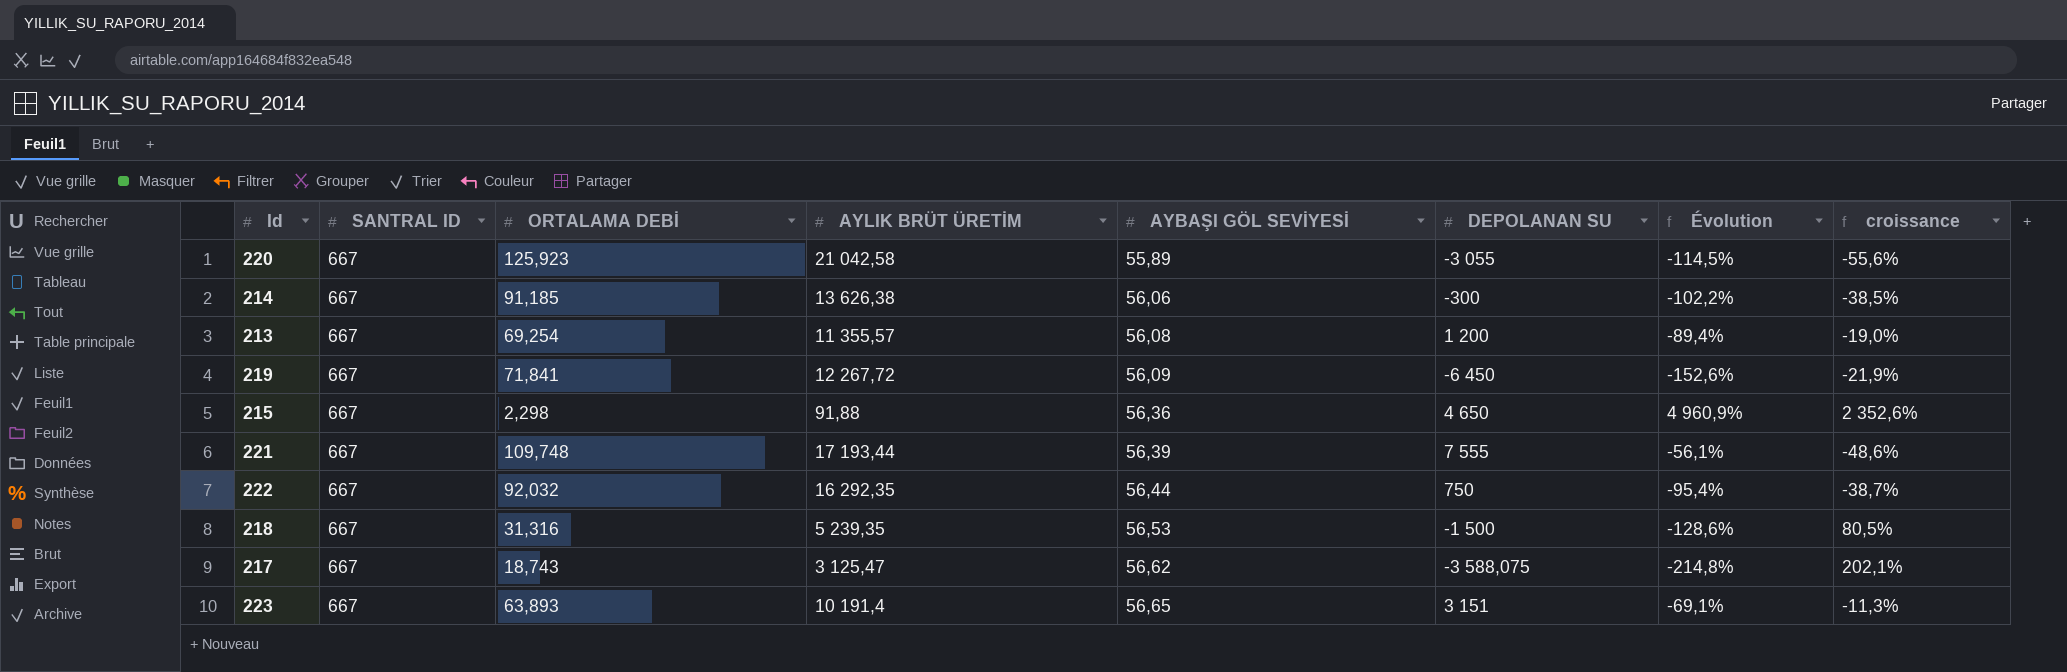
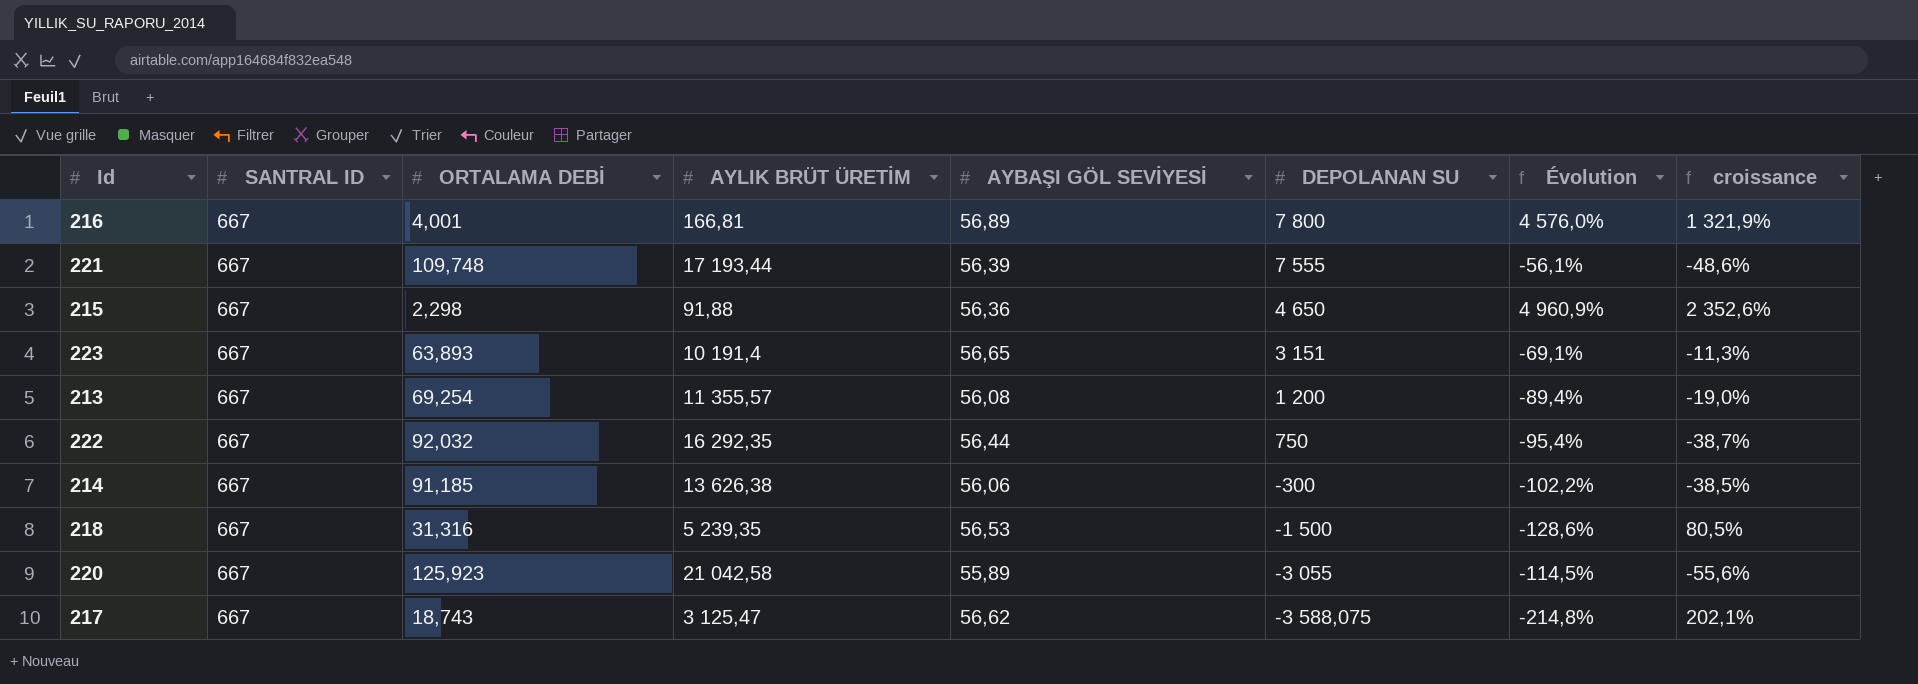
row order: AYBAŞI GÖL SEVİYESİ ascending -> DEPOLANAN SU descending
row 219: 667 | 71,841 | 12 267,72 | 56,09 | -6 450 | -152,6% | -21,9% -> none
row 216: none -> 667 | 4,001 | 166,81 | 56,89 | 7 800 | 4 576,0% | 1 321,9%

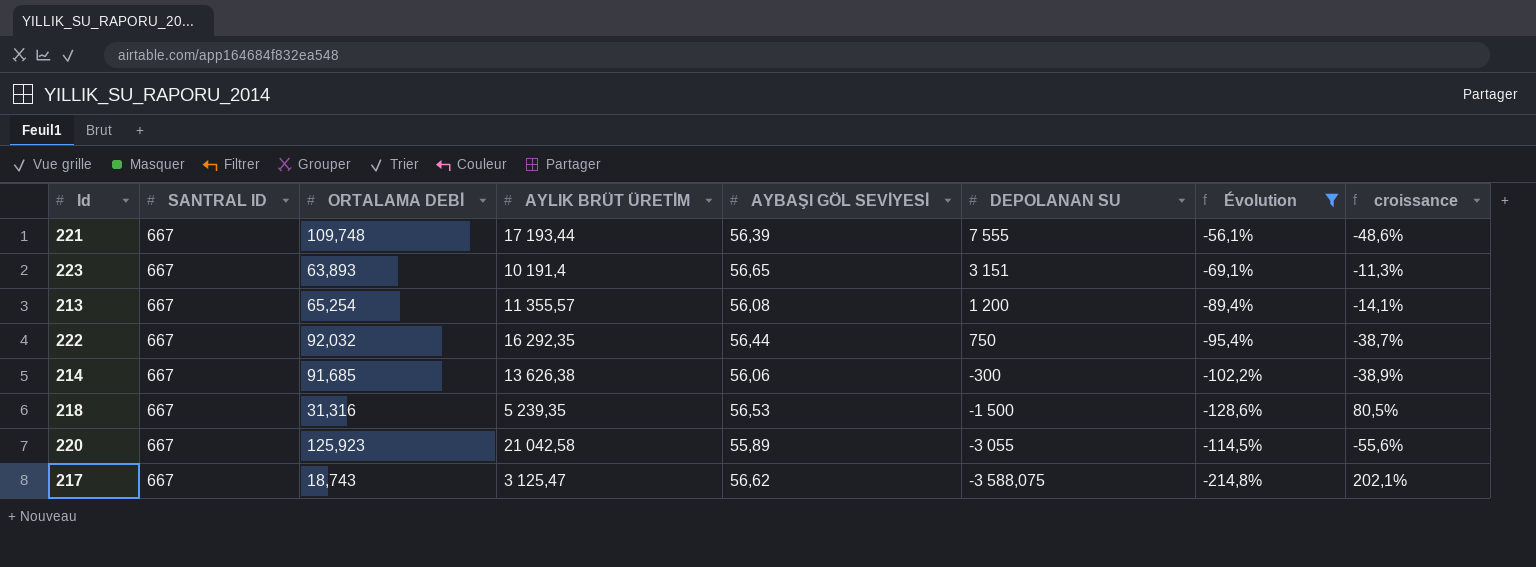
filter: none -> Évolution <= -56,1%
213 | ORTALAMA DEBİ: 69,254 -> 65,254
213 | croissance: -19,0% -> -14,1%
214 | ORTALAMA DEBİ: 91,185 -> 91,685
214 | croissance: -38,5% -> -38,9%

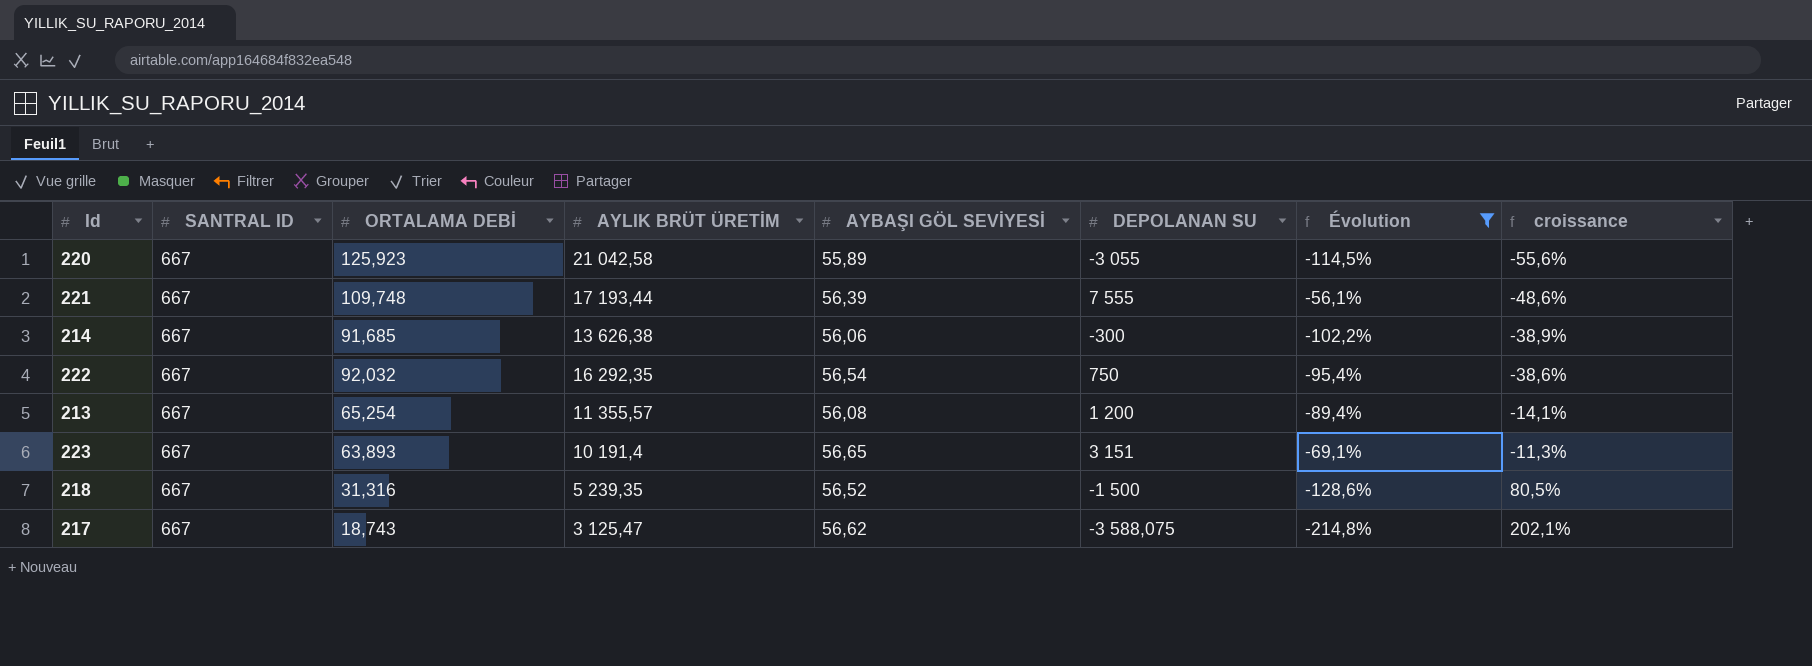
row order: DEPOLANAN SU descending -> croissance ascending
222 | AYBAŞI GÖL SEVİYESİ: 56,44 -> 56,54
222 | croissance: -38,7% -> -38,6%
218 | AYBAŞI GÖL SEVİYESİ: 56,53 -> 56,52

